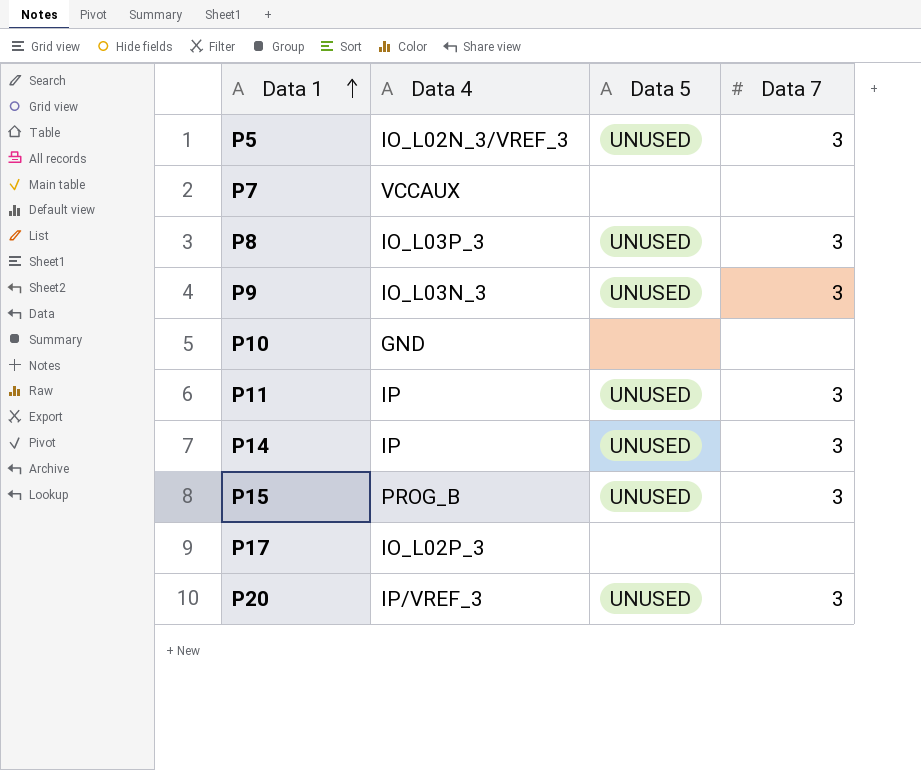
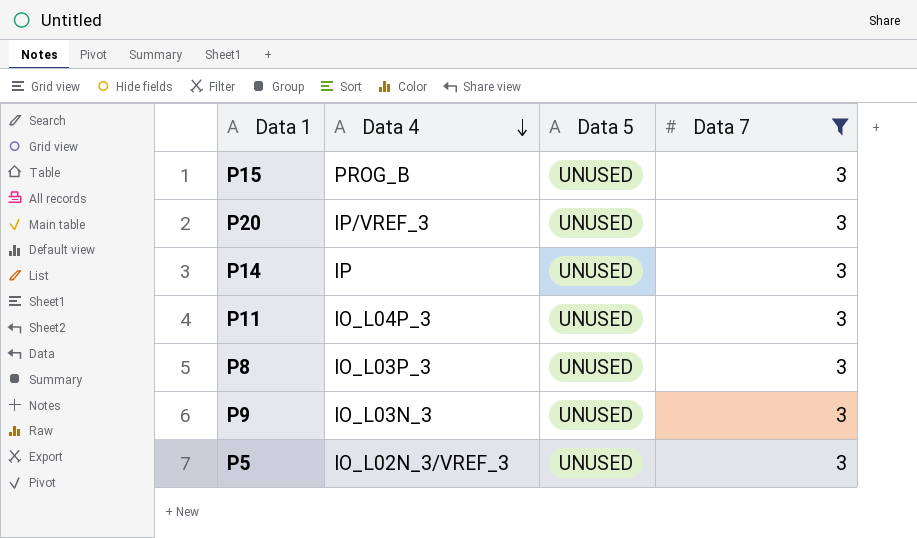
filter: none -> Data 7 = 3
row order: Data 1 ascending -> Data 4 descending
P11 | Data 4: IP -> IO_L04P_3

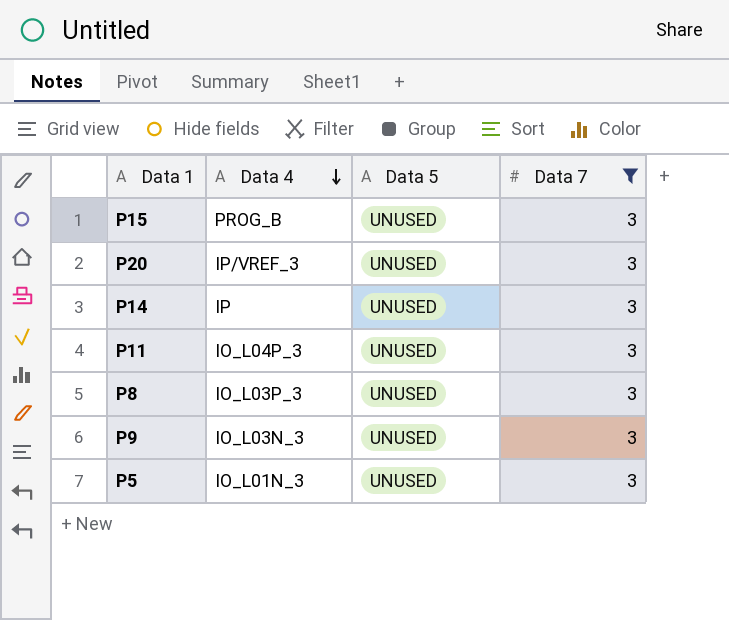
P5 | Data 4: IO_L02N_3/VREF_3 -> IO_L01N_3

